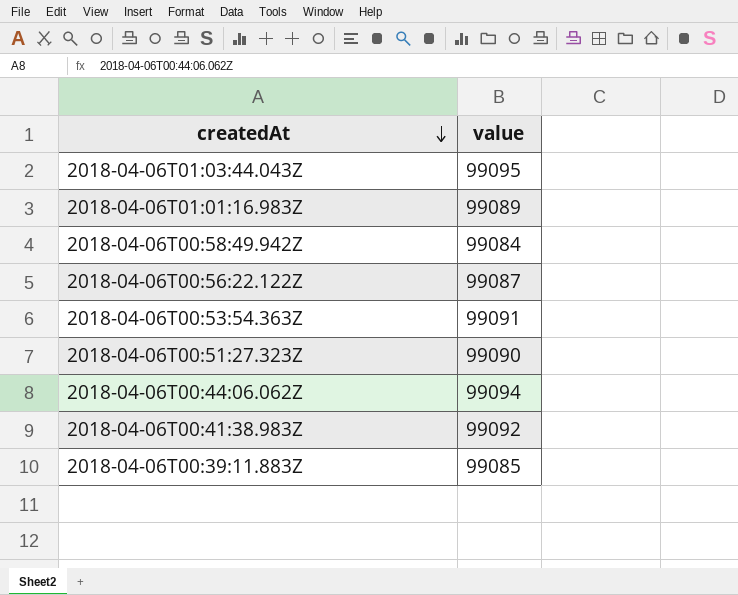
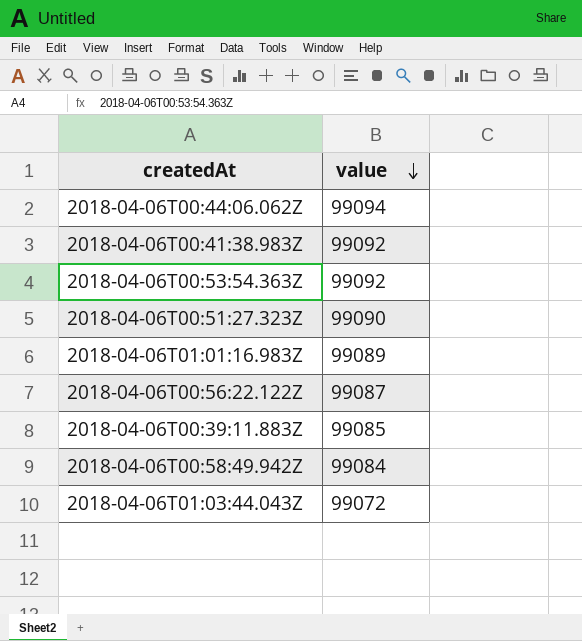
row order: createdAt descending -> value descending
2018-04-06T00:53:54.363Z | value: 99091 -> 99092
2018-04-06T01:03:44.043Z | value: 99095 -> 99072

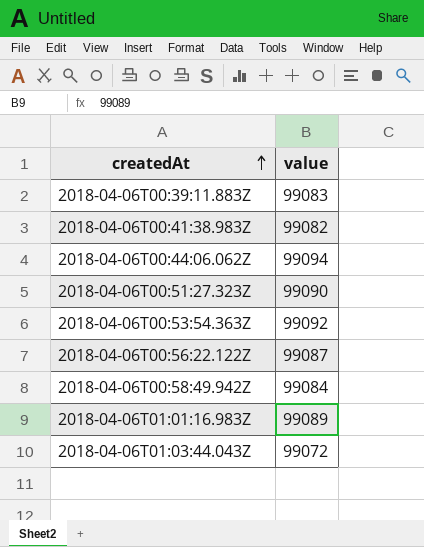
row order: value descending -> createdAt ascending
2018-04-06T00:39:11.883Z | value: 99085 -> 99083
2018-04-06T00:41:38.983Z | value: 99092 -> 99082

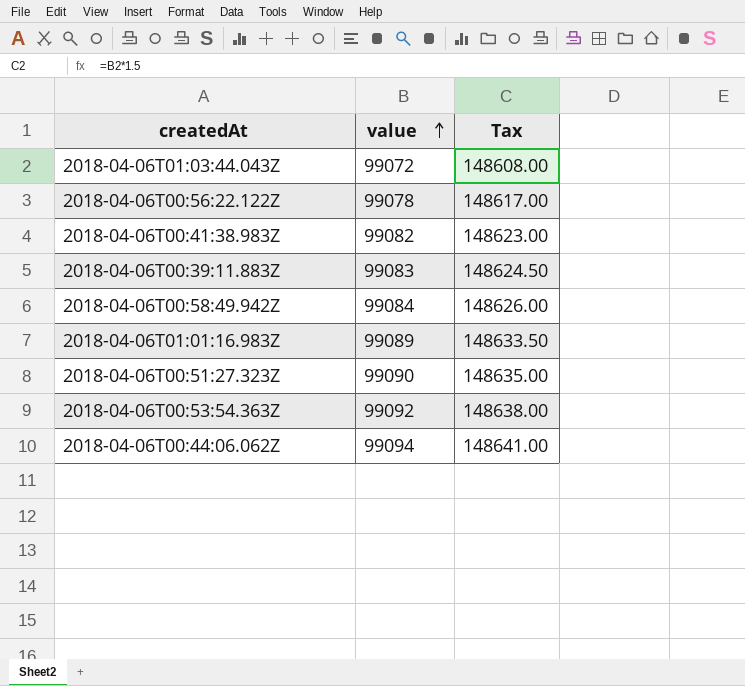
row order: createdAt ascending -> value ascending
column Tax | formula: none -> [value] * 1.5
2018-04-06T00:56:22.122Z | value: 99087 -> 99078

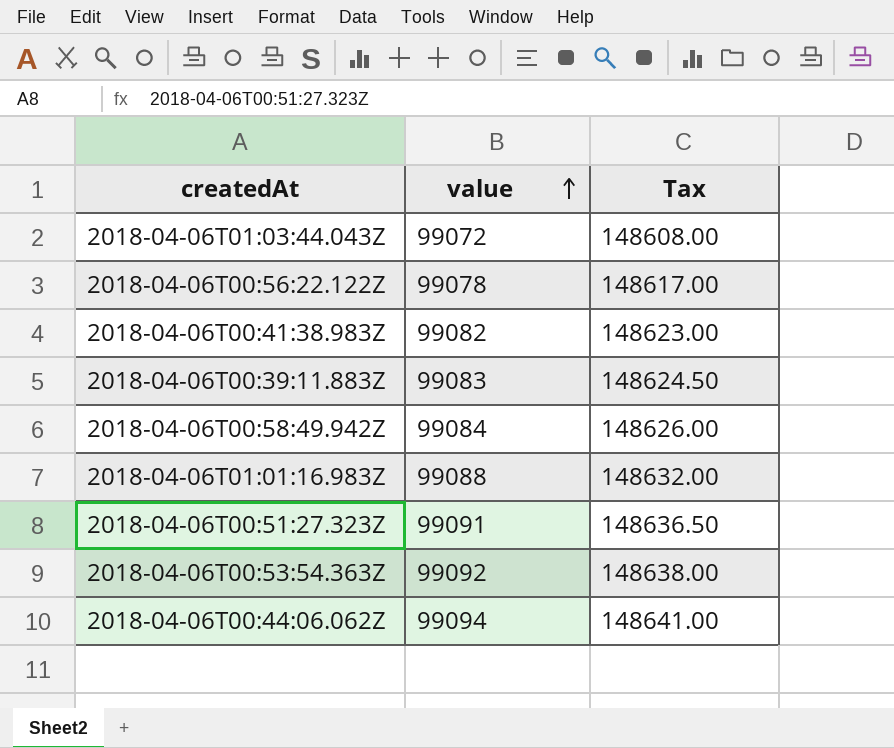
2018-04-06T01:01:16.983Z | value: 99089 -> 99088
2018-04-06T01:01:16.983Z | Tax: 148633.50 -> 148632.00
2018-04-06T00:51:27.323Z | value: 99090 -> 99091
2018-04-06T00:51:27.323Z | Tax: 148635.00 -> 148636.50

